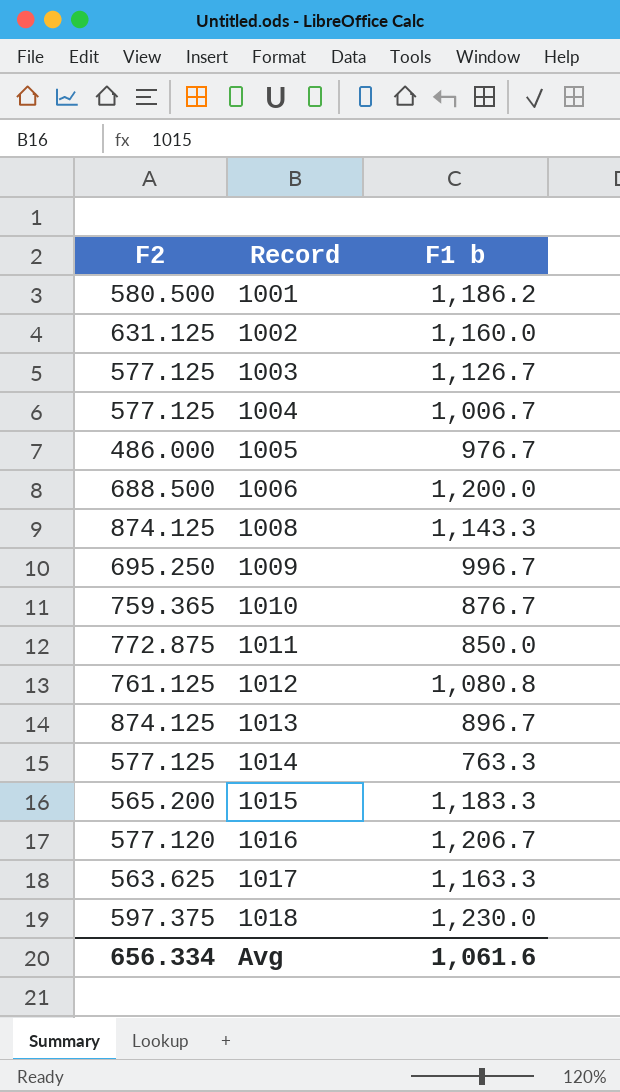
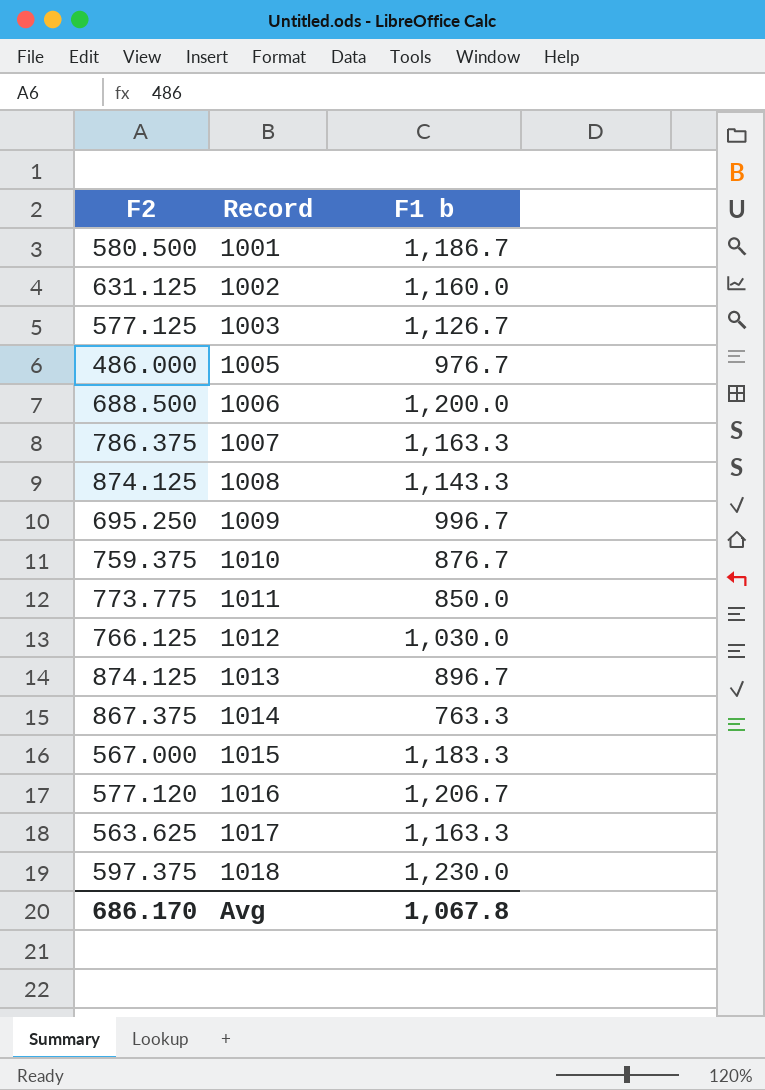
row 1004: 577.125 | 1,006.7 -> none
1001 | F1 b: 1,186.2 -> 1,186.7
row 1007: none -> 786.375 | 1,163.3
1010 | F2: 759.365 -> 759.375
1011 | F2: 772.875 -> 773.775
1012 | F2: 761.125 -> 766.125
1012 | F1 b: 1,080.8 -> 1,030.0
1014 | F2: 577.125 -> 867.375
1015 | F2: 565.200 -> 567.000
Avg | F2: 656.334 -> 686.170
Avg | F1 b: 1,061.6 -> 1,067.8

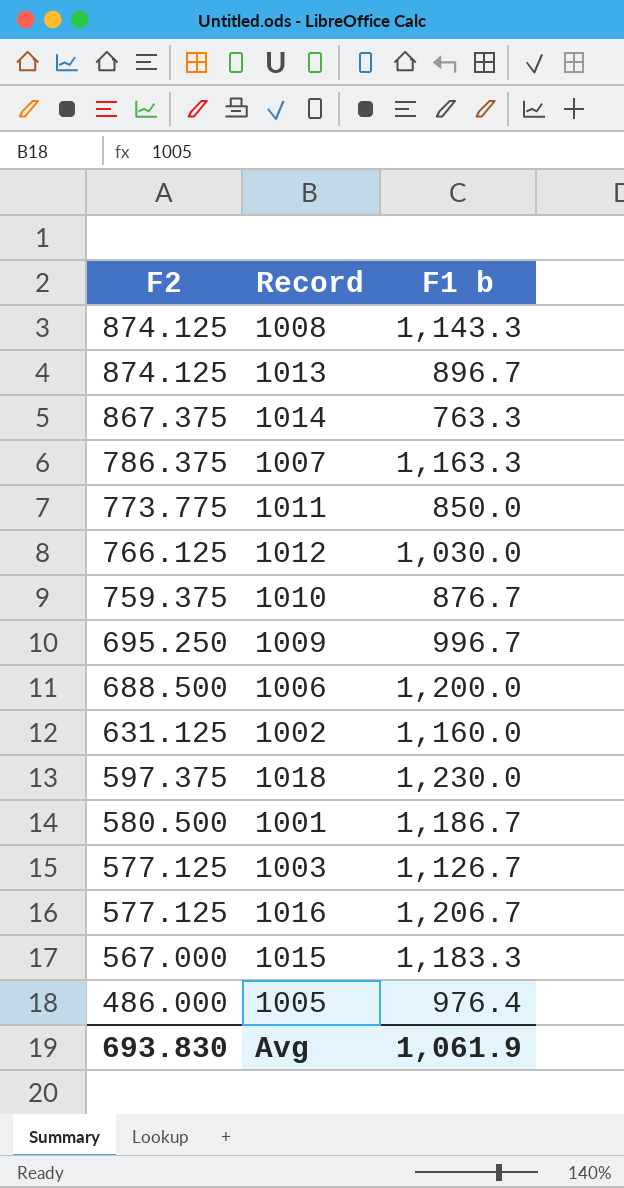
row order: Record ascending -> F2 descending
row 1017: 563.625 | 1,163.3 -> none
1016 | F2: 577.120 -> 577.125
1005 | F1 b: 976.7 -> 976.4
Avg | F2: 686.170 -> 693.830
Avg | F1 b: 1,067.8 -> 1,061.9

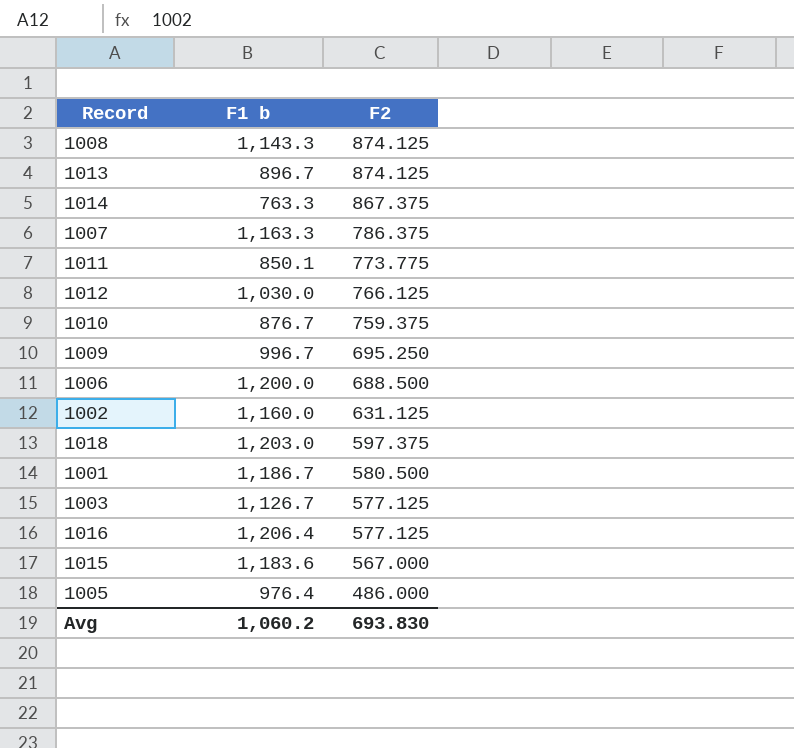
column F2 | position: 1 -> 3
1011 | F1 b: 850.0 -> 850.1
1018 | F1 b: 1,230.0 -> 1,203.0
1016 | F1 b: 1,206.7 -> 1,206.4
1015 | F1 b: 1,183.3 -> 1,183.6
Avg | F1 b: 1,061.9 -> 1,060.2

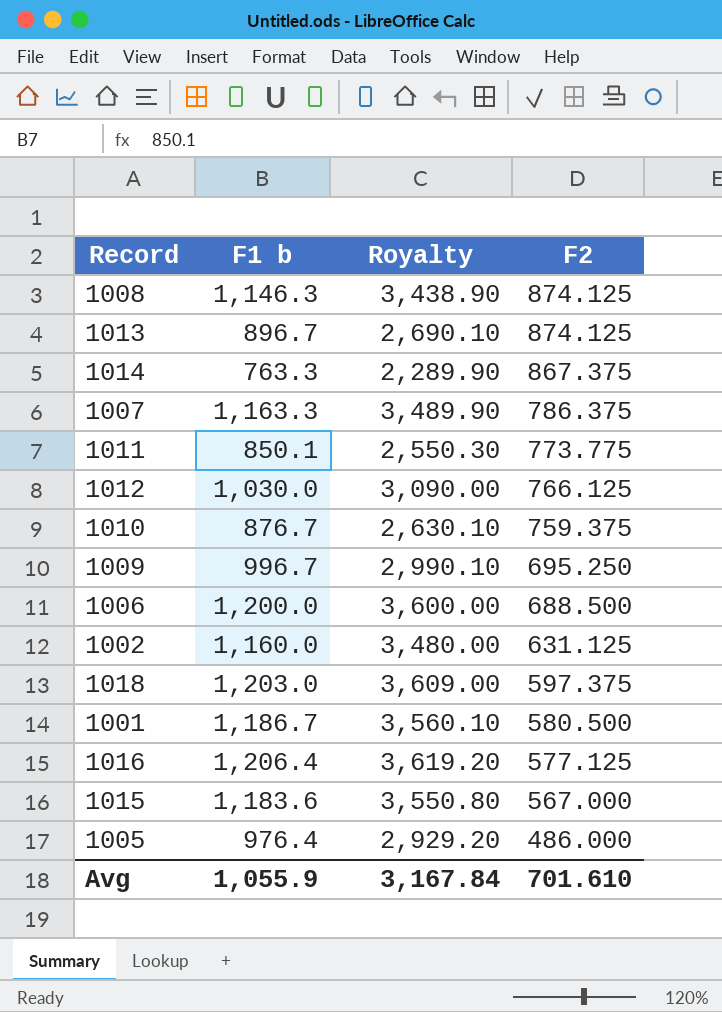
column Royalty | formula: none -> [F1 b] * 3
row 1003: 1,126.7 | 577.125 -> none
1008 | F1 b: 1,143.3 -> 1,146.3
Avg | F1 b: 1,060.2 -> 1,055.9
Avg | F2: 693.830 -> 701.610

